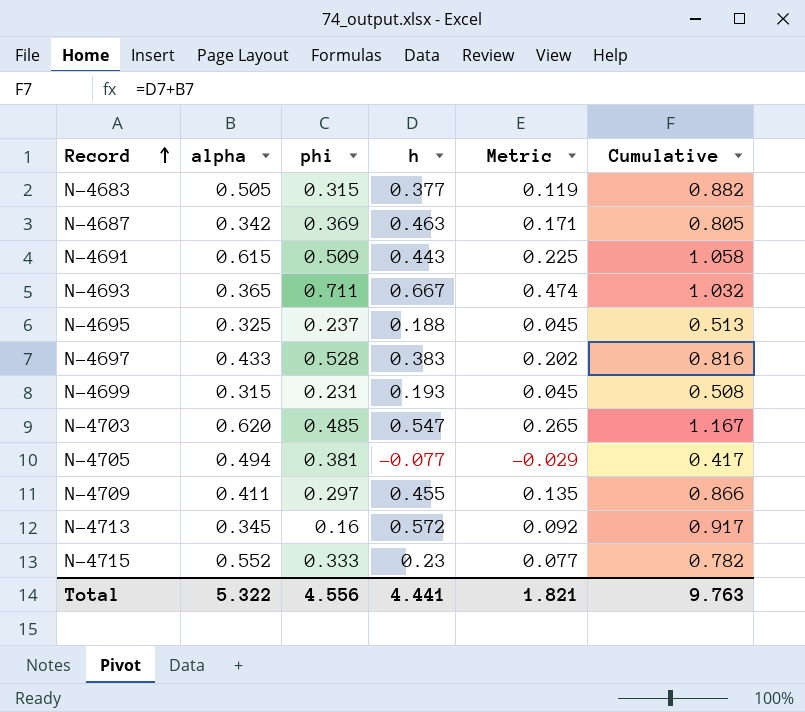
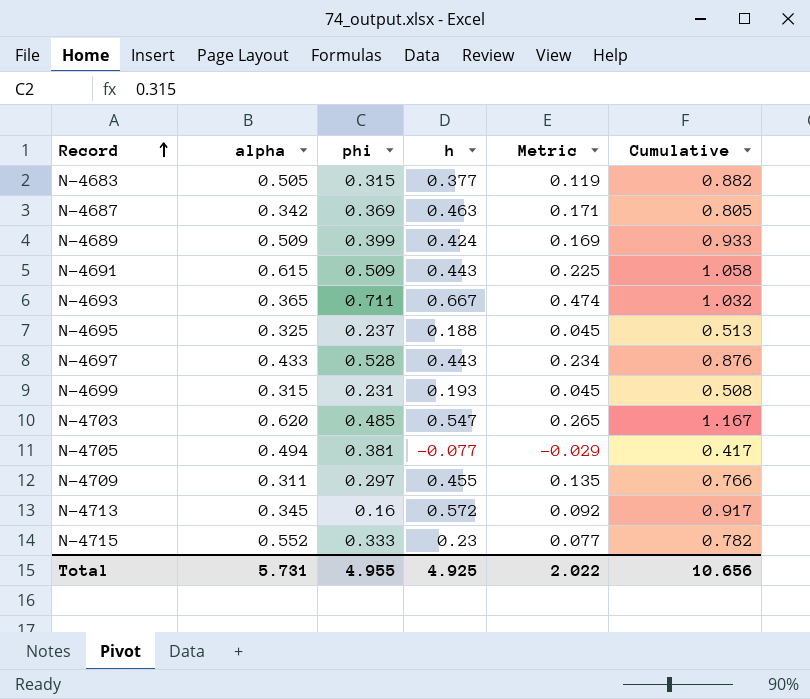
row N-4689: none -> 0.509 | 0.399 | 0.424 | 0.169 | 0.933
N-4697 | h: 0.383 -> 0.443
N-4697 | Metric: 0.202 -> 0.234
N-4697 | Cumulative: 0.816 -> 0.876
N-4709 | alpha: 0.411 -> 0.311
N-4709 | Cumulative: 0.866 -> 0.766
Total | alpha: 5.322 -> 5.731
Total | phi: 4.556 -> 4.955
Total | h: 4.441 -> 4.925
Total | Metric: 1.821 -> 2.022
Total | Cumulative: 9.763 -> 10.656

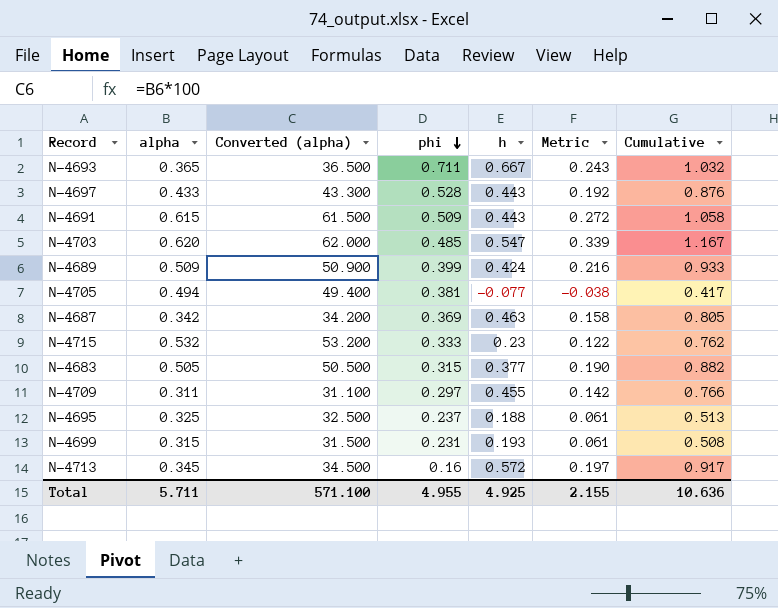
row order: Record ascending -> phi descending
column Converted (alpha) | formula: none -> [alpha] * 100
column Metric | formula: [phi] * [h] -> [alpha] * [h]
N-4715 | alpha: 0.552 -> 0.532
N-4715 | Cumulative: 0.782 -> 0.762
Total | alpha: 5.731 -> 5.711
Total | Metric: 2.022 -> 2.155
Total | Cumulative: 10.656 -> 10.636

